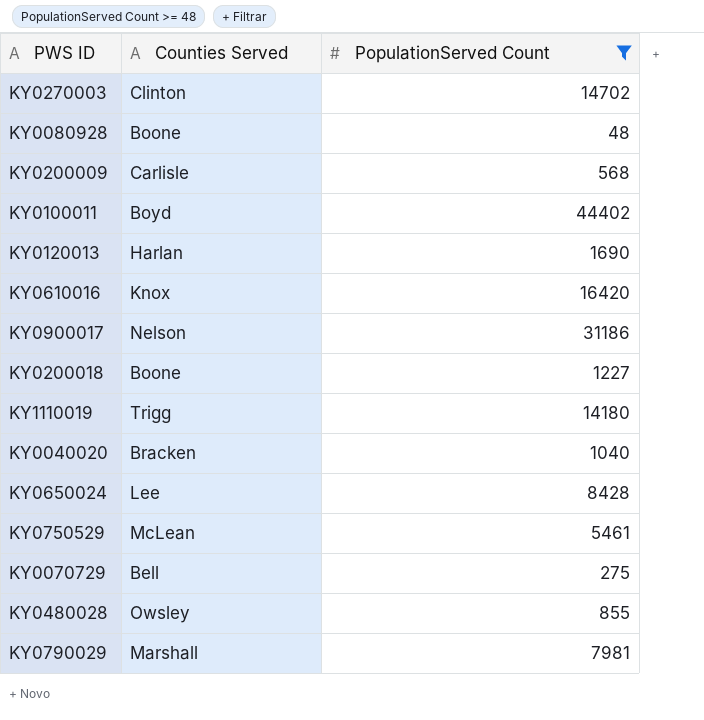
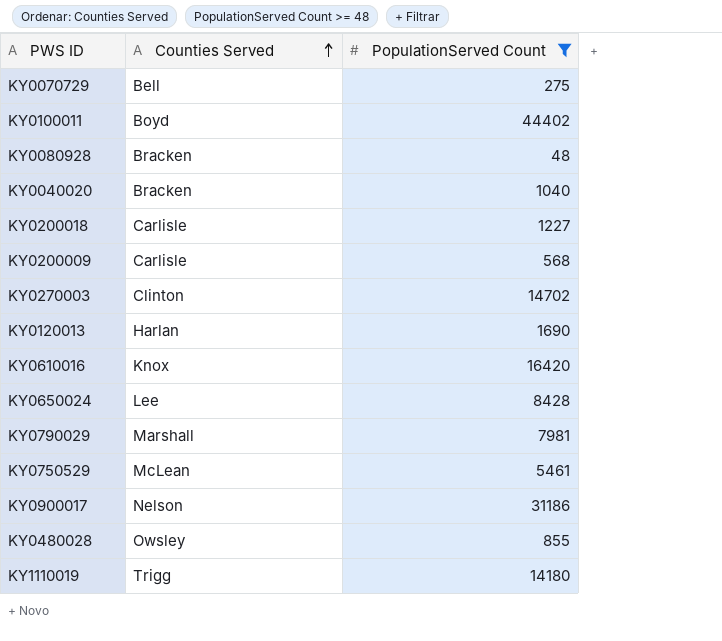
row order: none -> Counties Served ascending
KY0080928 | Counties Served: Boone -> Bracken
KY0200018 | Counties Served: Boone -> Carlisle

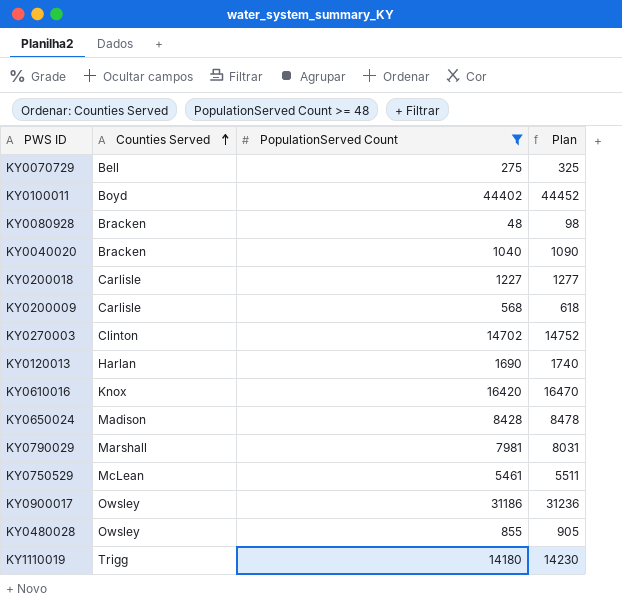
column Plan | formula: none -> [PopulationServed Count] + 50
KY0650024 | Counties Served: Lee -> Madison
KY0900017 | Counties Served: Nelson -> Owsley

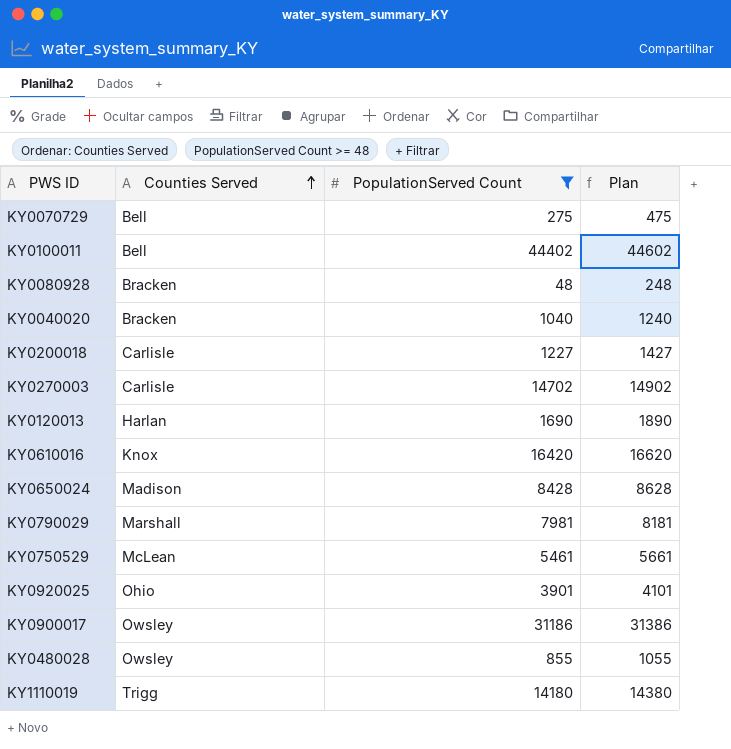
column Plan | formula: [PopulationServed Count] + 50 -> [PopulationServed Count] + 200
row KY0200009: Carlisle | 568 | 618 -> none
KY0100011 | Counties Served: Boyd -> Bell
KY0270003 | Counties Served: Clinton -> Carlisle
row KY0920025: none -> Ohio | 3901 | 4101

